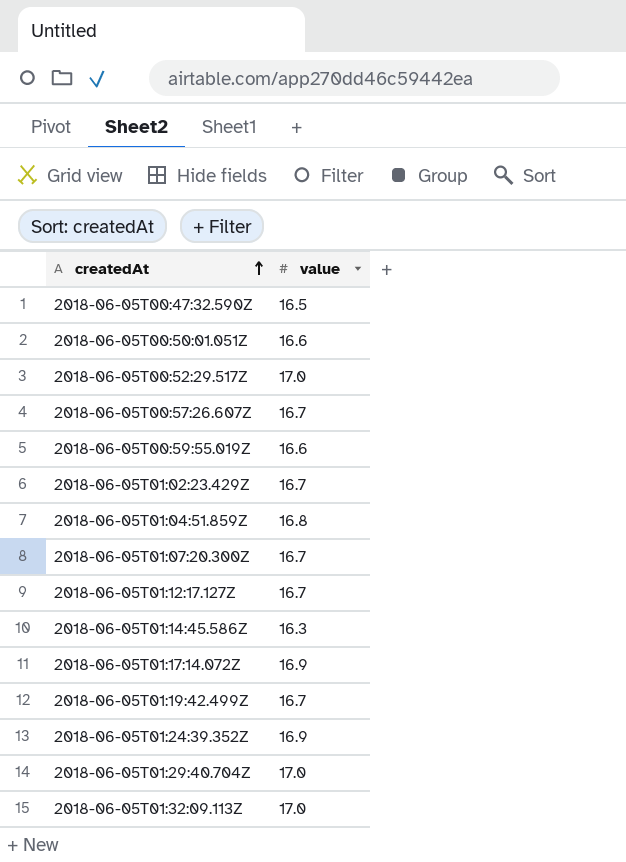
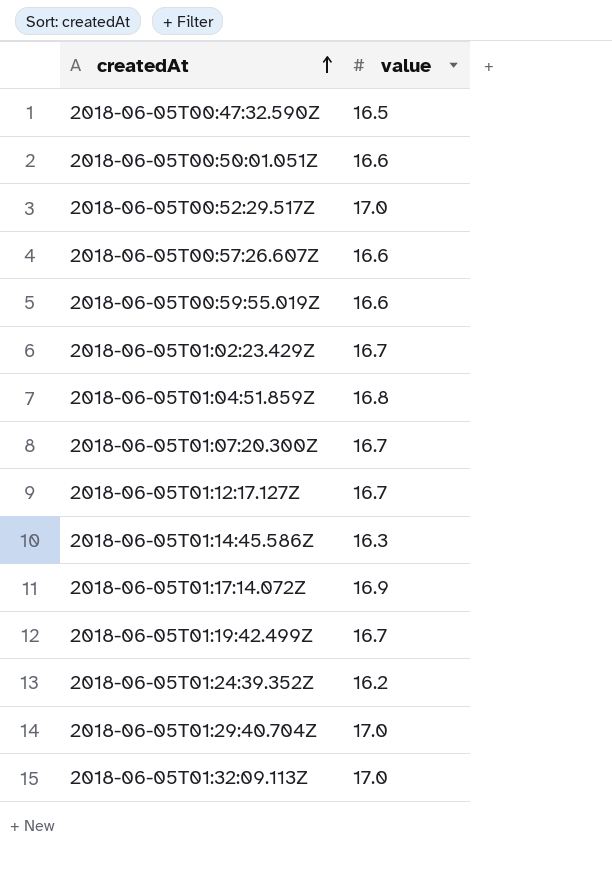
2018-06-05T00:57:26.607Z | value: 16.7 -> 16.6
2018-06-05T01:24:39.352Z | value: 16.9 -> 16.2

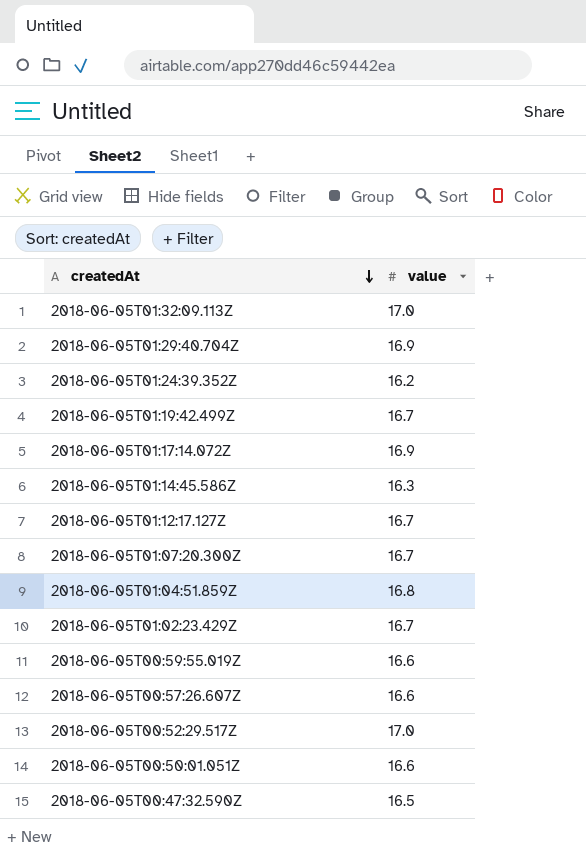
row order: createdAt ascending -> createdAt descending
2018-06-05T01:29:40.704Z | value: 17.0 -> 16.9

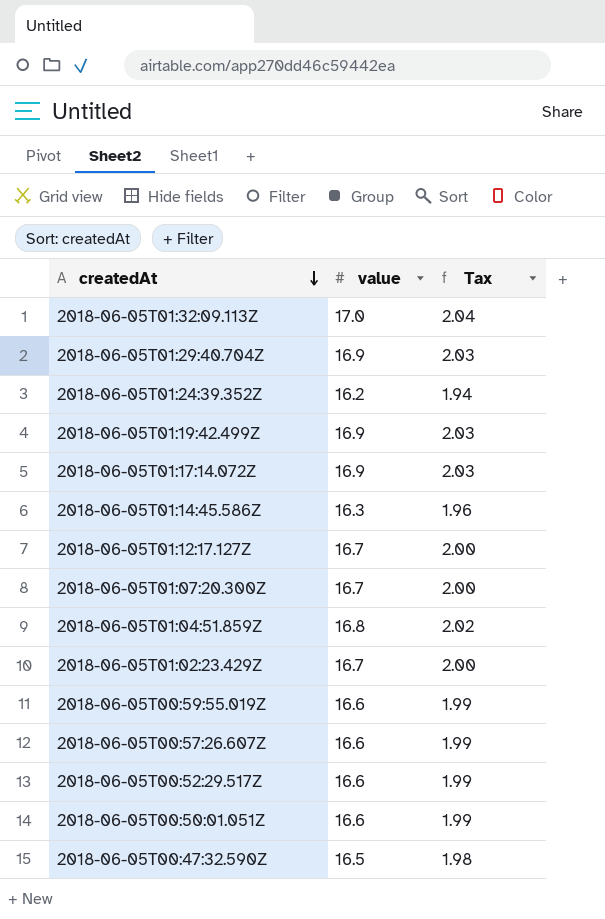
column Tax | formula: none -> [value] * 0.12
2018-06-05T01:19:42.499Z | value: 16.7 -> 16.9
2018-06-05T00:52:29.517Z | value: 17.0 -> 16.6

